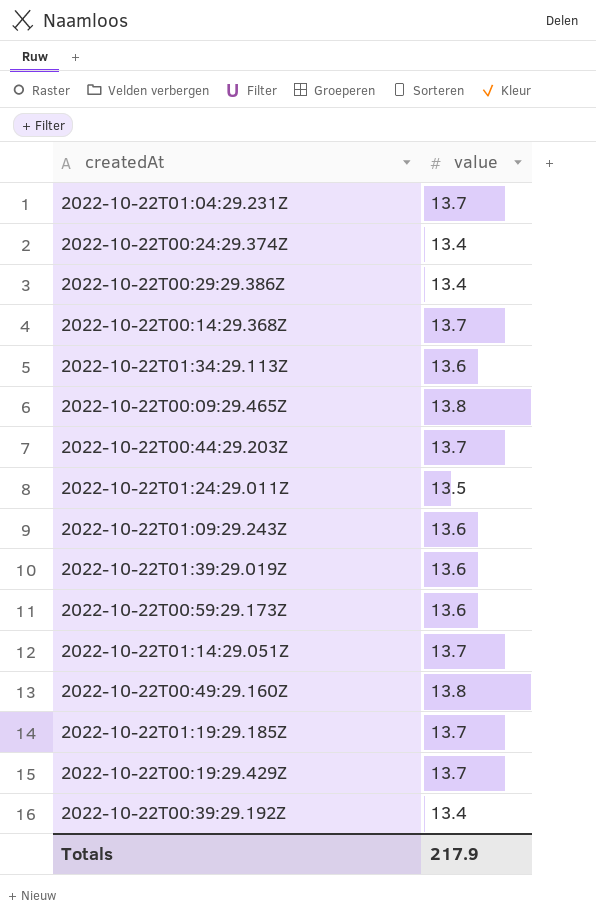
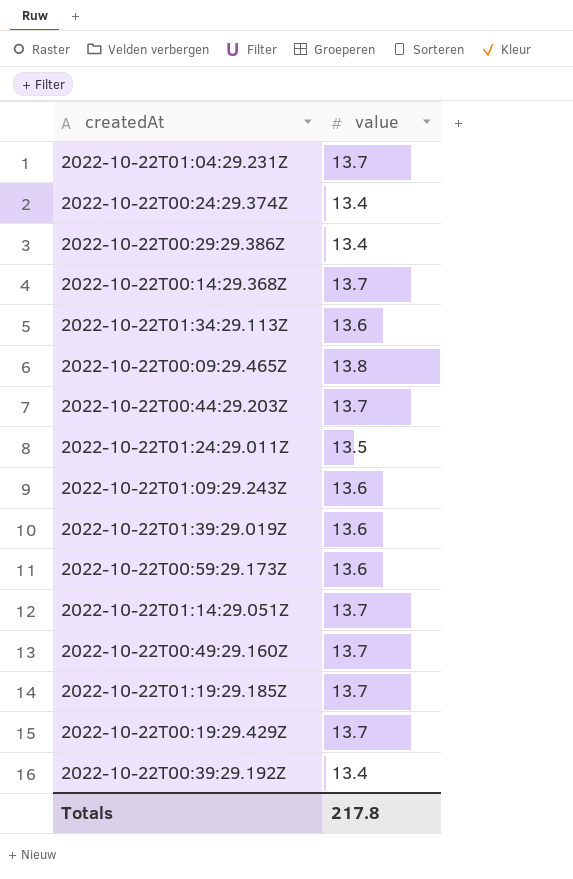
2022-10-22T00:49:29.160Z | value: 13.8 -> 13.7
Totals | value: 217.9 -> 217.8

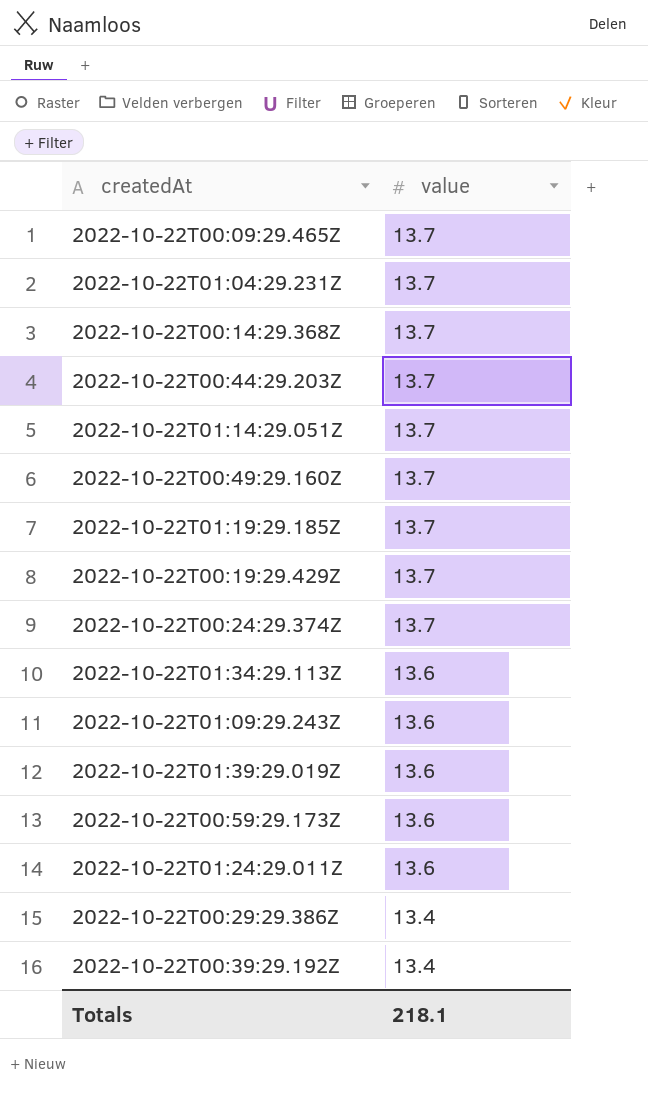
row order: none -> value descending
2022-10-22T00:09:29.465Z | value: 13.8 -> 13.7
2022-10-22T00:24:29.374Z | value: 13.4 -> 13.7
2022-10-22T01:24:29.011Z | value: 13.5 -> 13.6
Totals | value: 217.8 -> 218.1

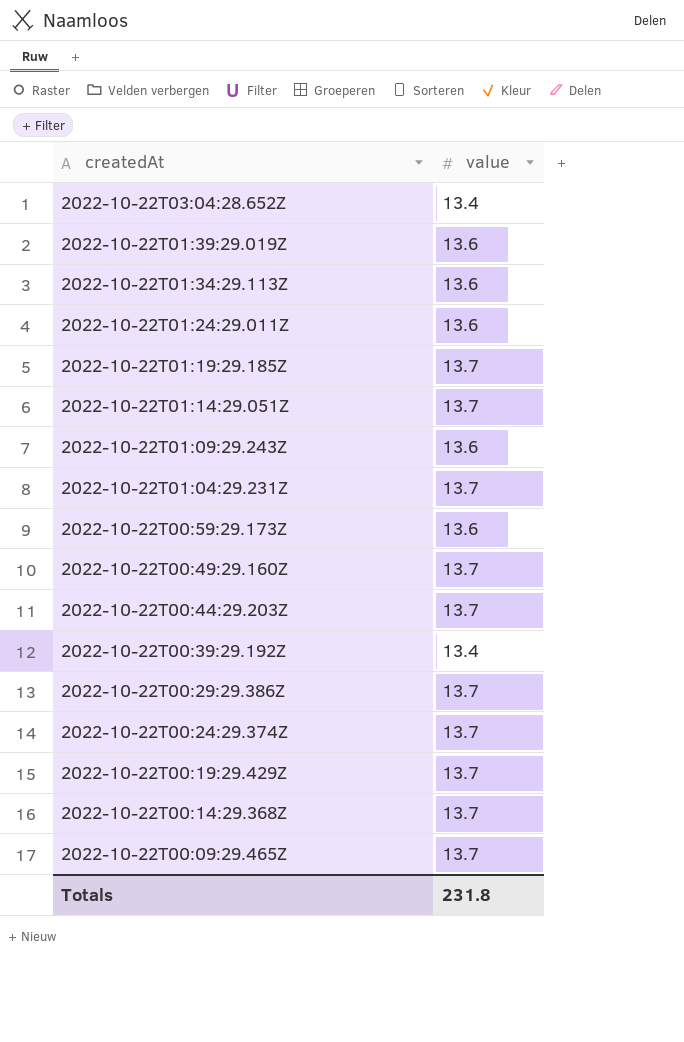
row order: value descending -> createdAt descending
row 2022-10-22T03:04:28.652Z: none -> 13.4
2022-10-22T00:29:29.386Z | value: 13.4 -> 13.7
Totals | value: 218.1 -> 231.8

